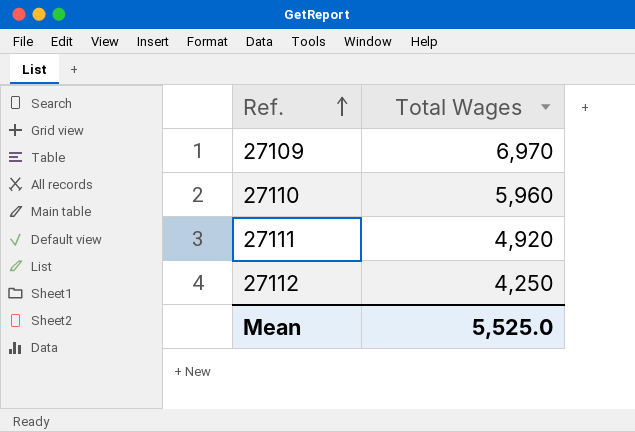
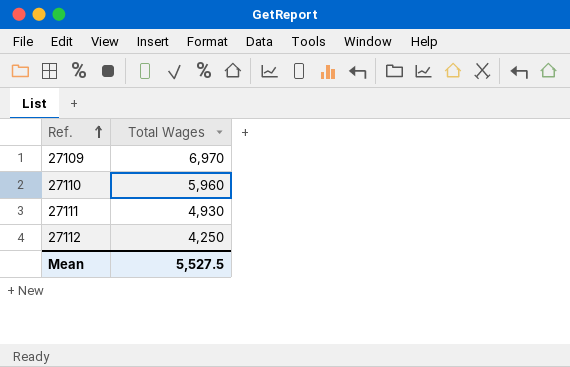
27111 | Total Wages: 4,920 -> 4,930
Mean | Total Wages: 5,525.0 -> 5,527.5

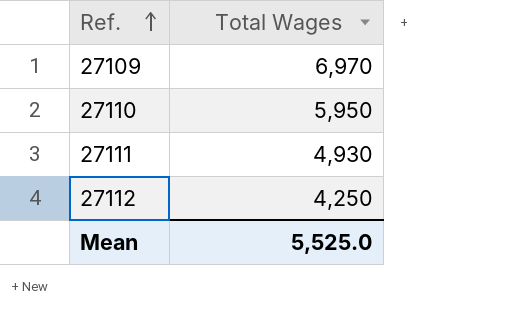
27110 | Total Wages: 5,960 -> 5,950
Mean | Total Wages: 5,527.5 -> 5,525.0

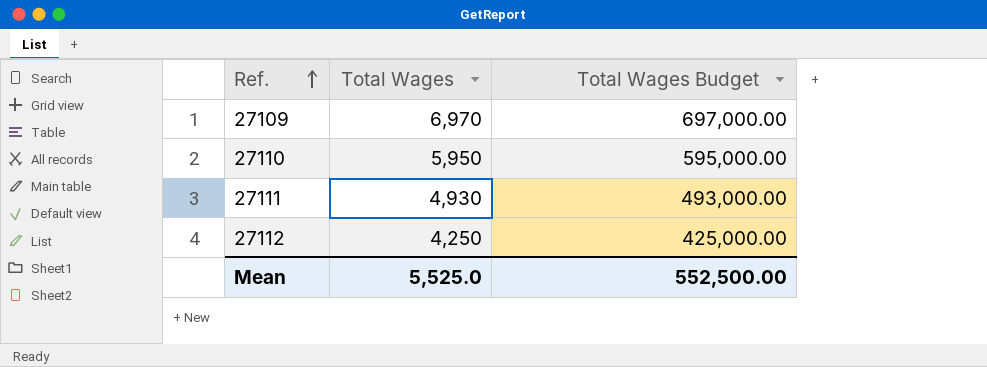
column Total Wages Budget | formula: none -> [Total Wages] * 100

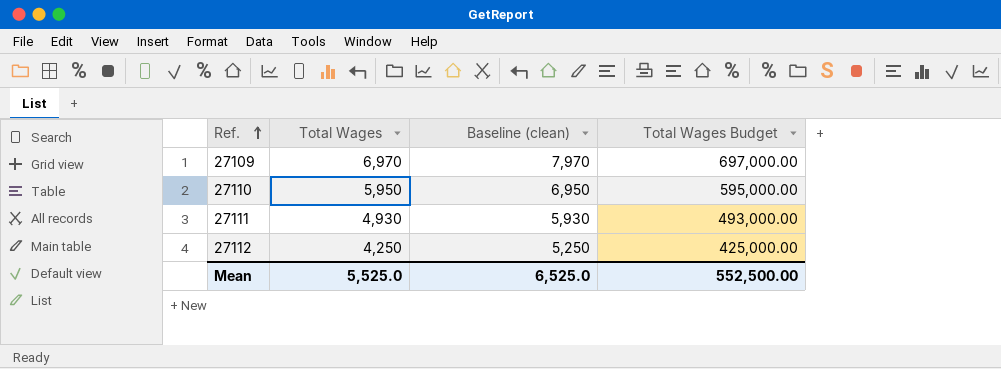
column Baseline (clean) | formula: none -> [Total Wages] + 1000

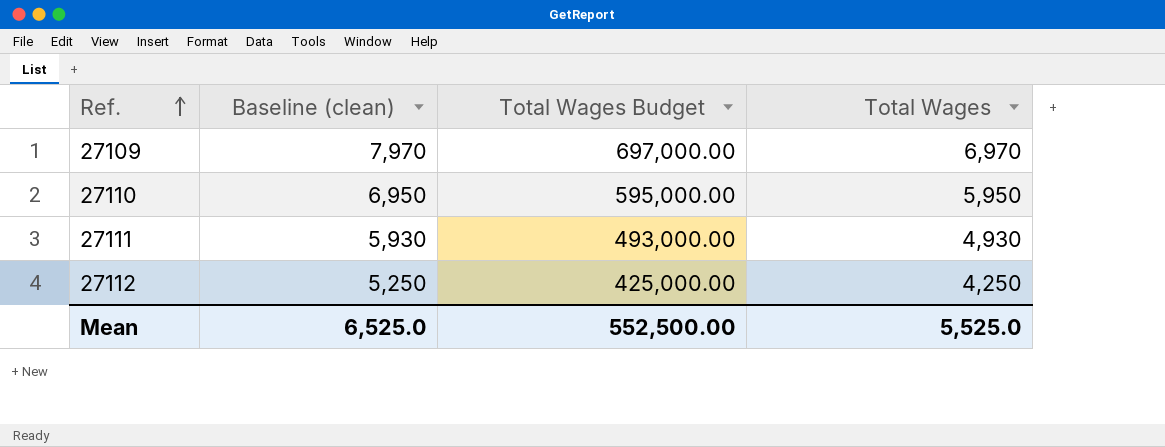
column Total Wages | position: 2 -> 4

